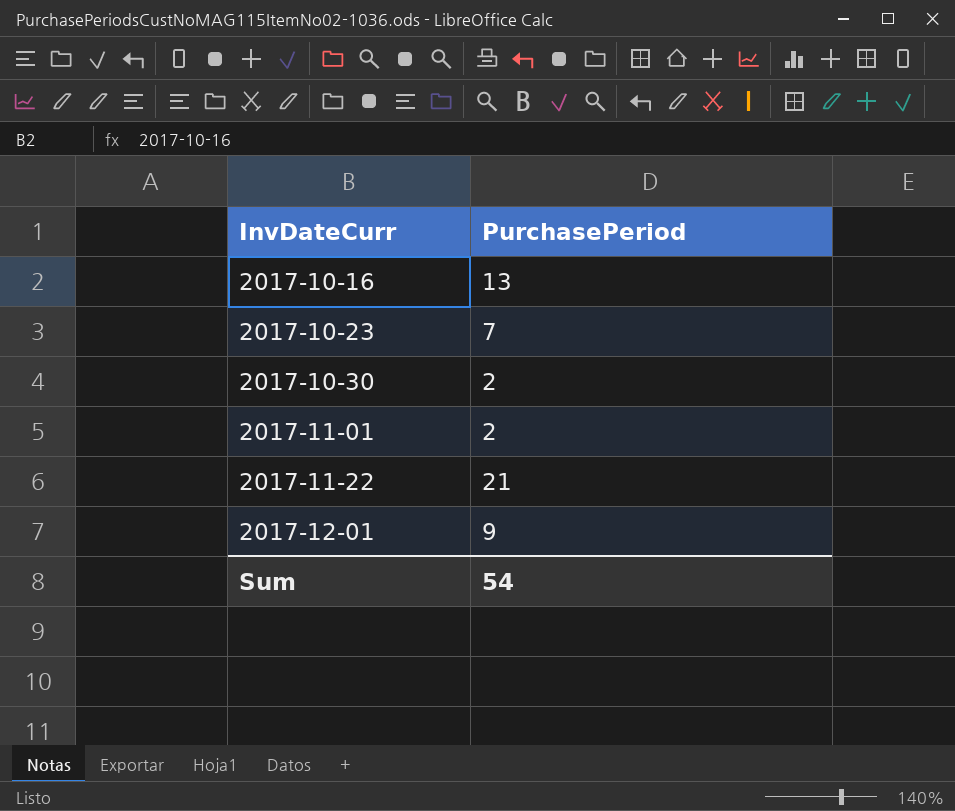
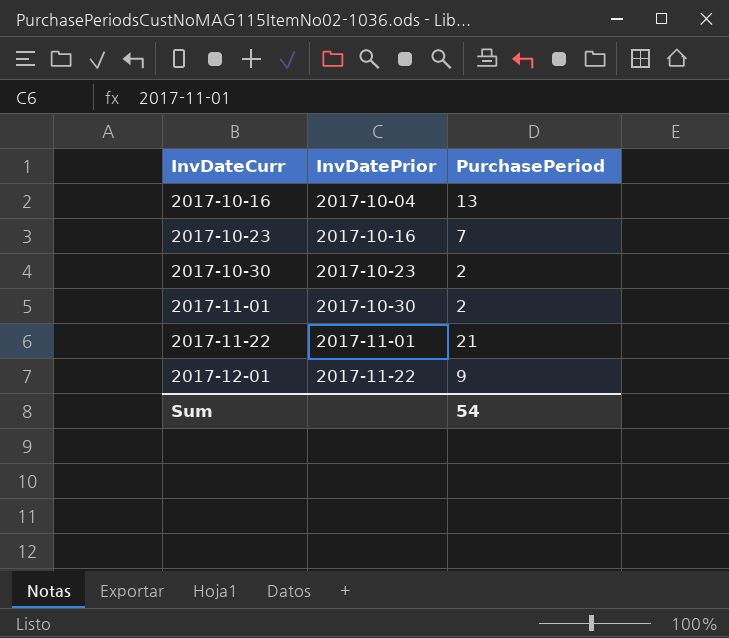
column InvDatePrior | position: none -> 2

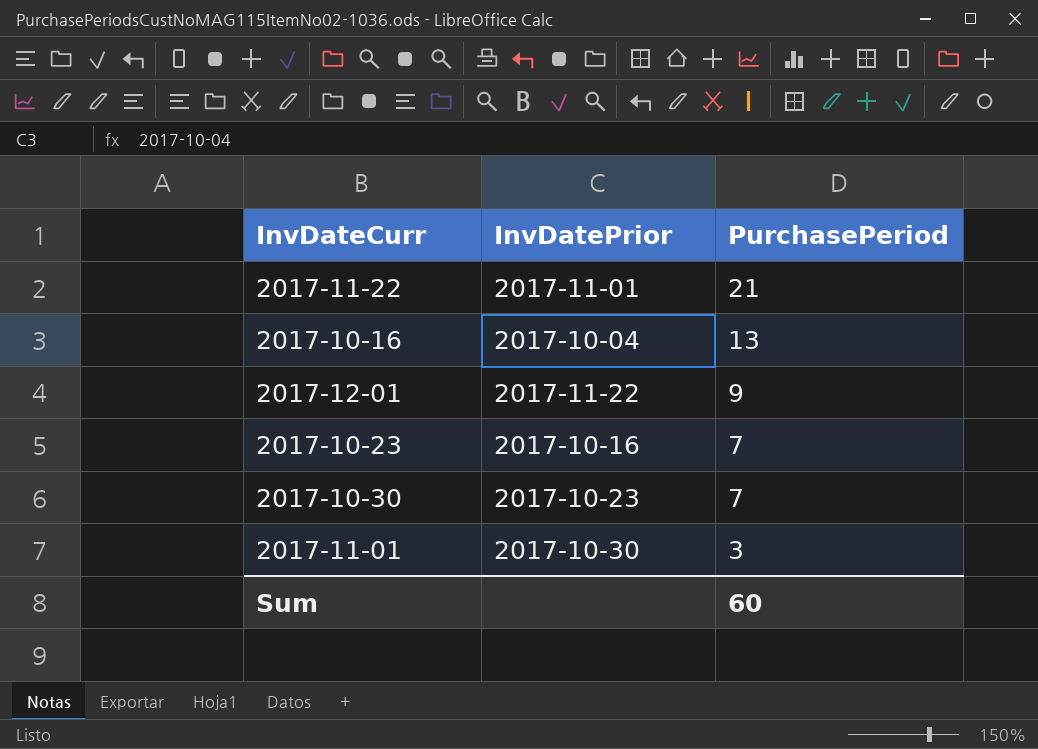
row order: InvDateCurr ascending -> PurchasePeriod descending
2017-10-30 | PurchasePeriod: 2 -> 7
2017-11-01 | PurchasePeriod: 2 -> 3
Sum | PurchasePeriod: 54 -> 60

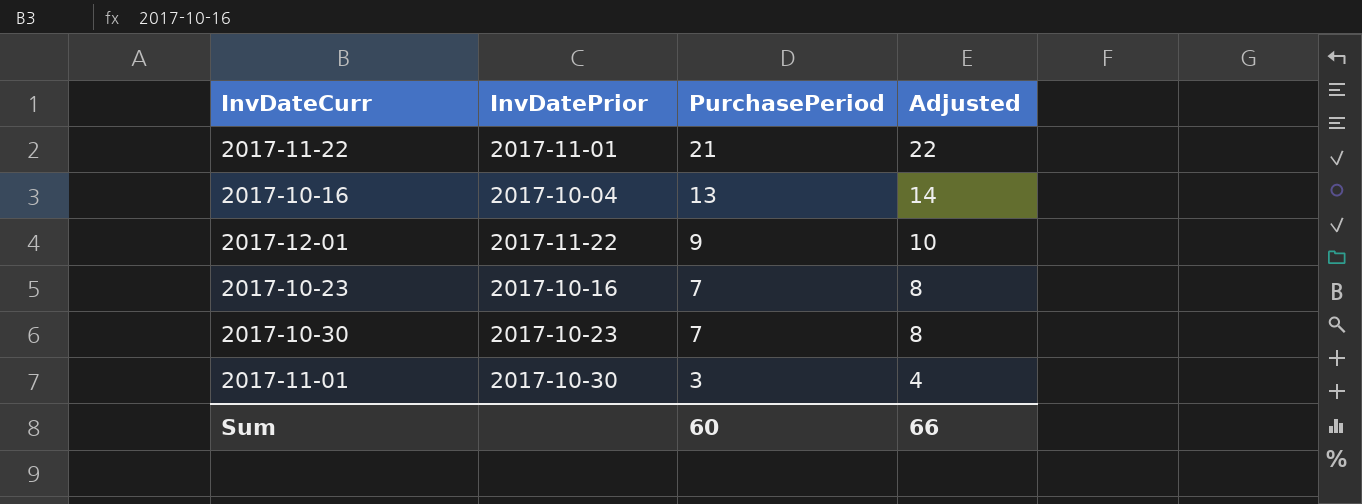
column Adjusted | formula: none -> [PurchasePeriod] + 1

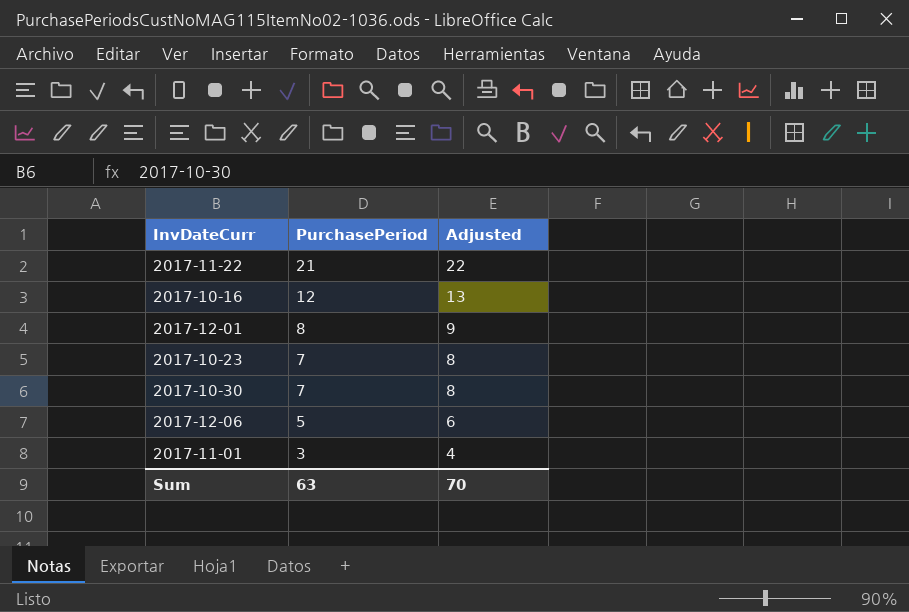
column InvDatePrior | position: 2 -> none
2017-10-16 | PurchasePeriod: 13 -> 12
2017-10-16 | Adjusted: 14 -> 13
2017-12-01 | PurchasePeriod: 9 -> 8
2017-12-01 | Adjusted: 10 -> 9
row 2017-12-06: none -> 5 | 6
Sum | PurchasePeriod: 60 -> 63
Sum | Adjusted: 66 -> 70

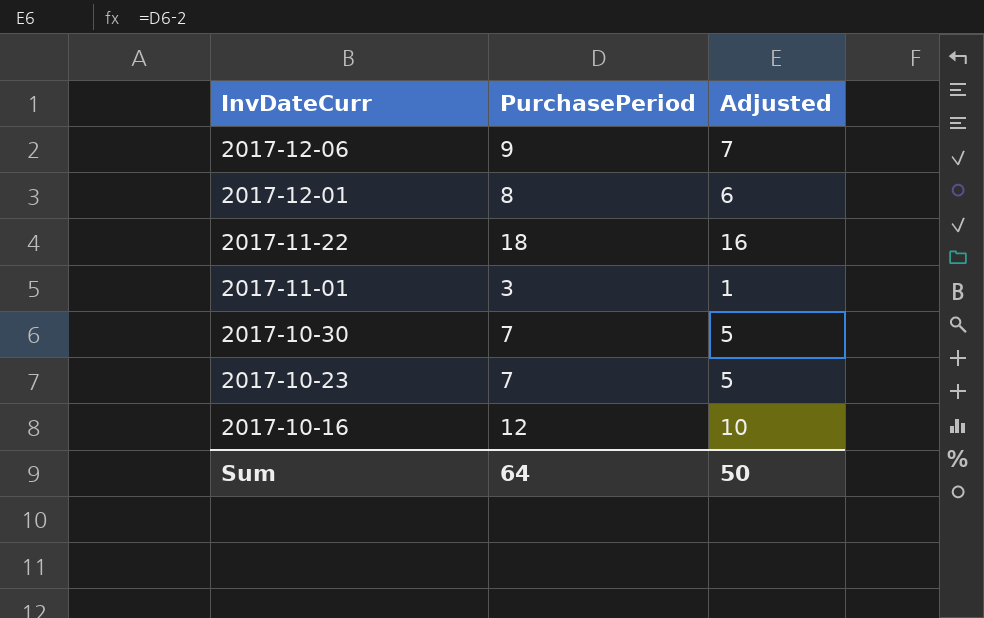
row order: PurchasePeriod descending -> InvDateCurr descending
column Adjusted | formula: [PurchasePeriod] + 1 -> [PurchasePeriod] - 2
2017-12-06 | PurchasePeriod: 5 -> 9
2017-11-22 | PurchasePeriod: 21 -> 18
Sum | PurchasePeriod: 63 -> 64
Sum | Adjusted: 70 -> 50

